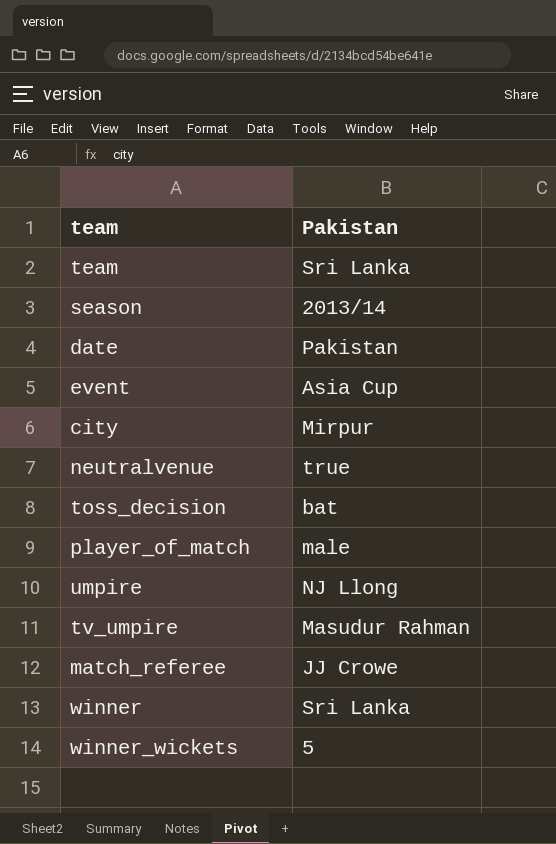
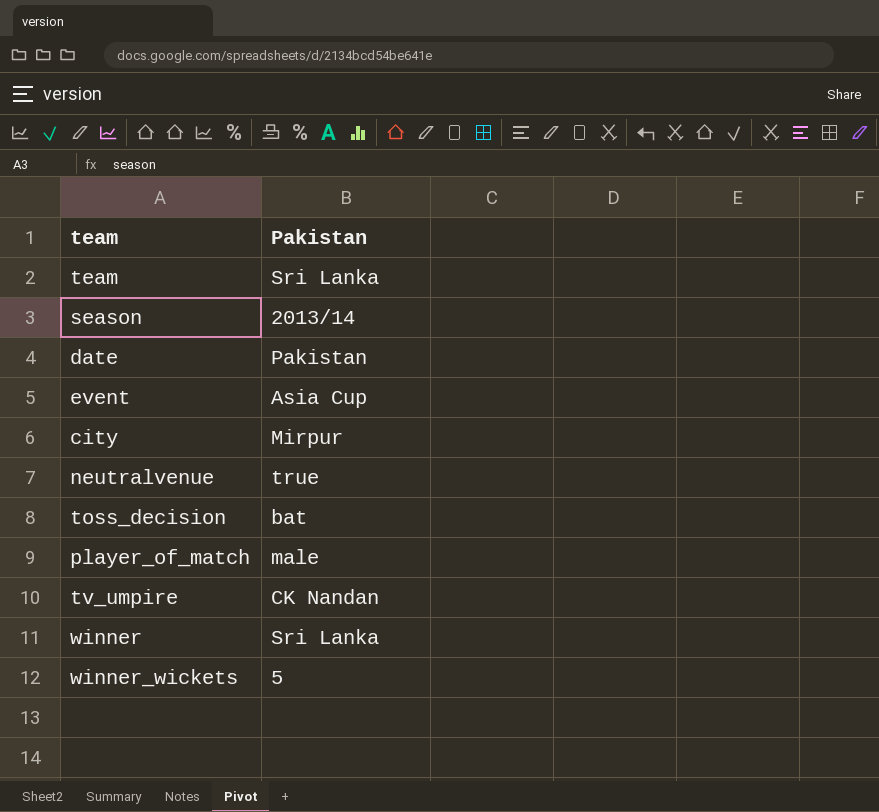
row umpire: NJ Llong -> none
row match_referee: JJ Crowe -> none
tv_umpire | Pakistan: Masudur Rahman -> CK Nandan

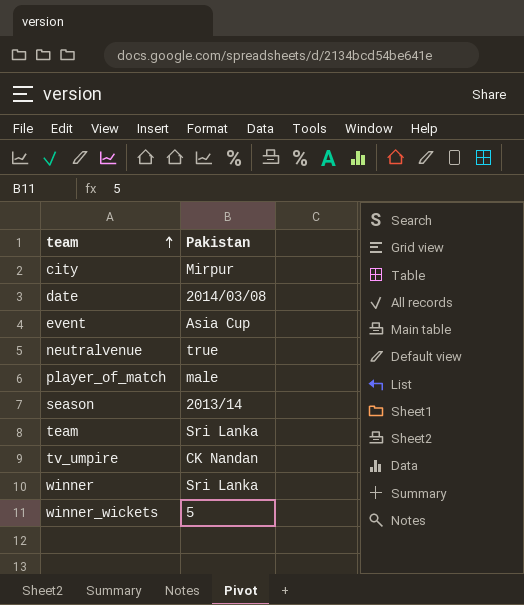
row order: none -> team ascending
row toss_decision: bat -> none
date | Pakistan: Pakistan -> 2014/03/08

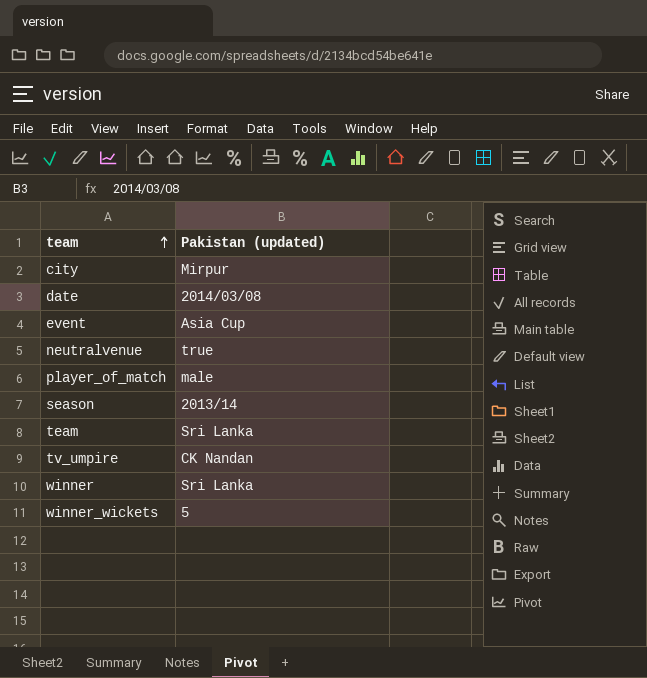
column name: Pakistan -> Pakistan (updated)

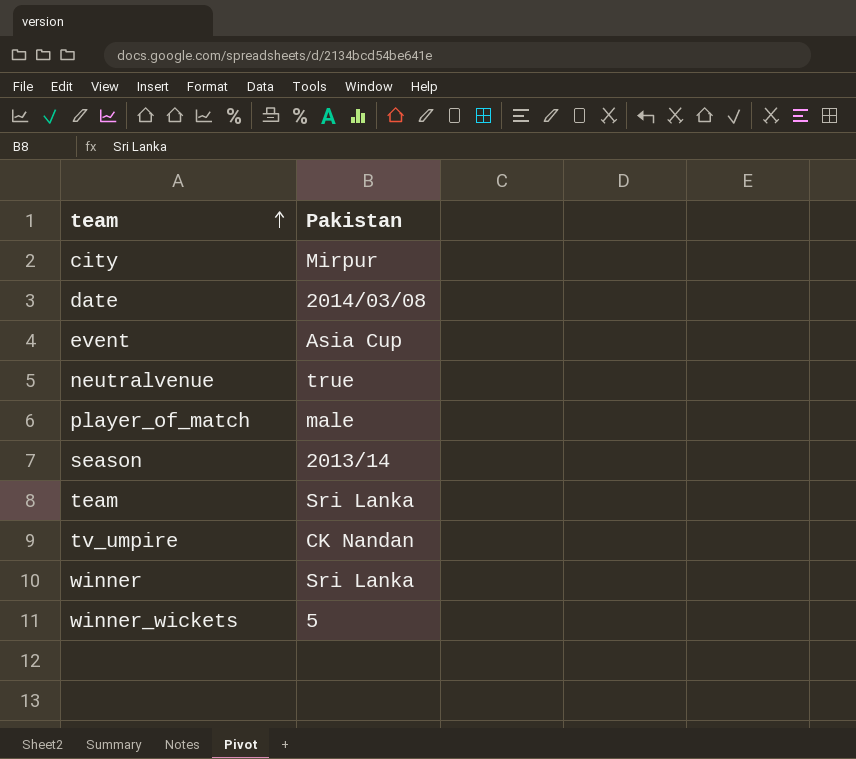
column name: Pakistan (updated) -> Pakistan

